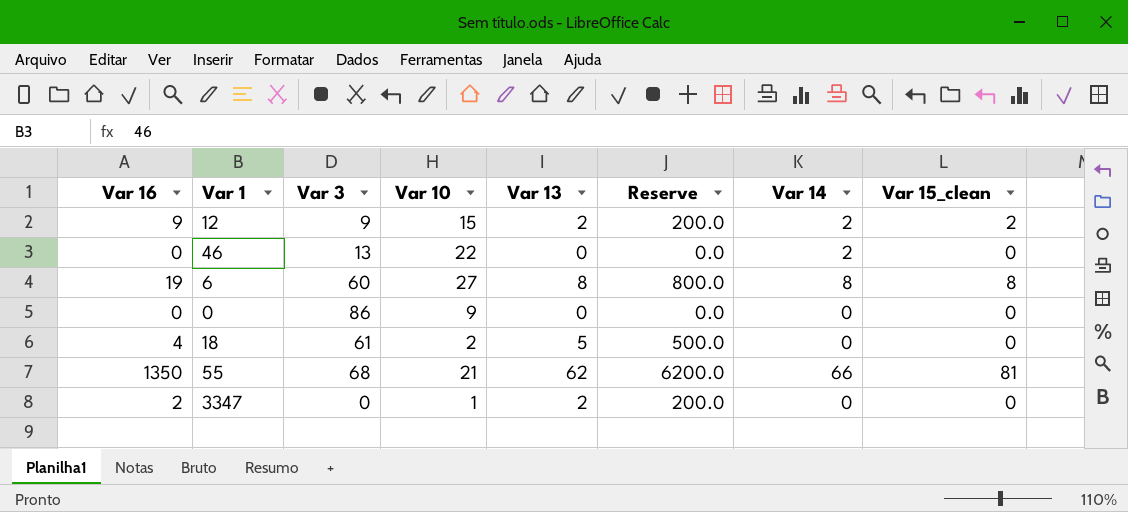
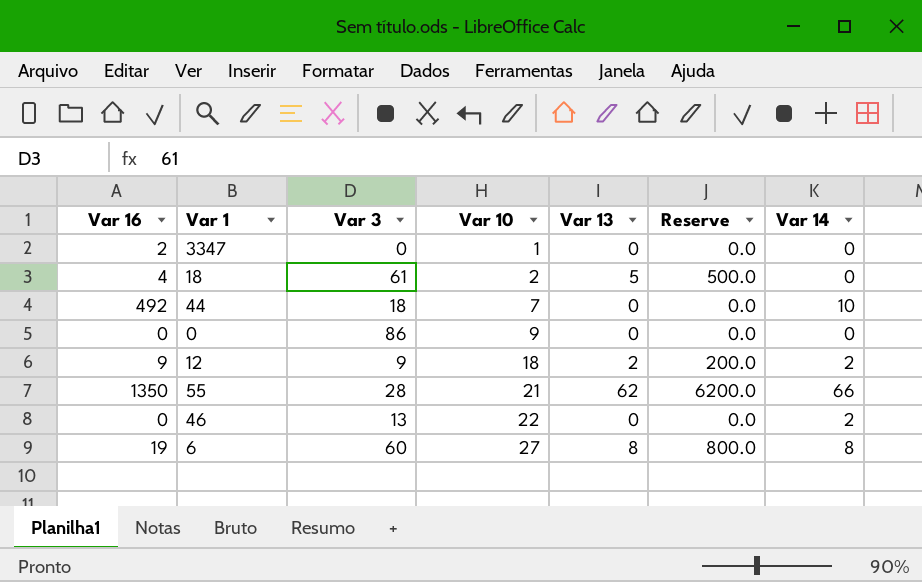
row order: none -> Var 10 ascending
column Var 15_clean | position: 8 -> none
3347 | Var 13: 2 -> 0
3347 | Reserve: 200.0 -> 0.0
row 44: none -> 492 | 18 | 7 | 0 | 0.0 | 10
12 | Var 10: 15 -> 18
55 | Var 3: 68 -> 28

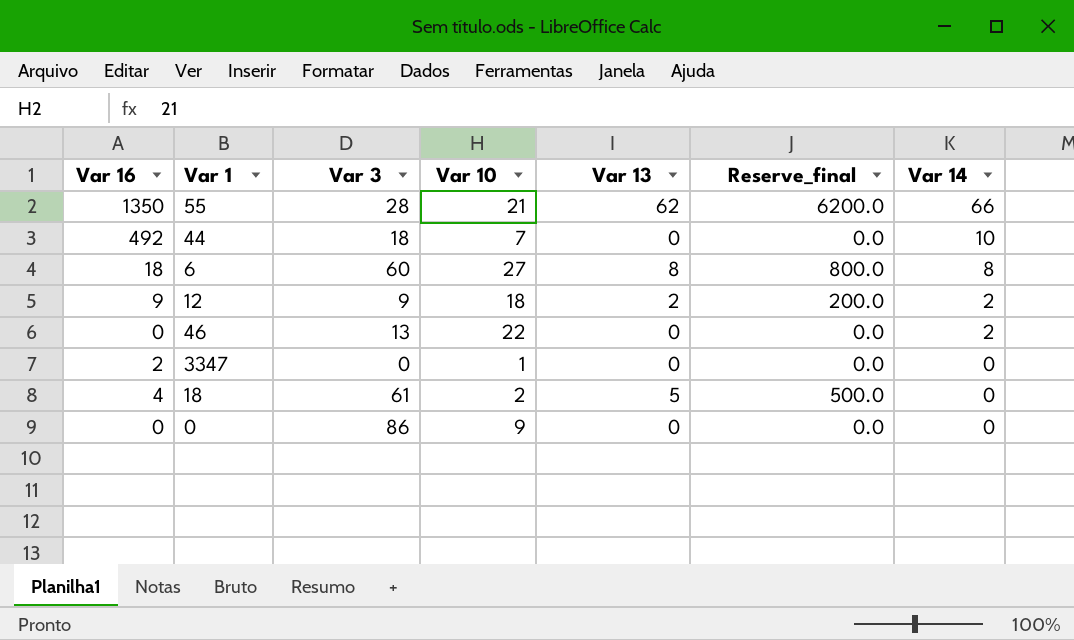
row order: Var 10 ascending -> Var 14 descending
column name: Reserve -> Reserve_final
6 | Var 16: 19 -> 18

